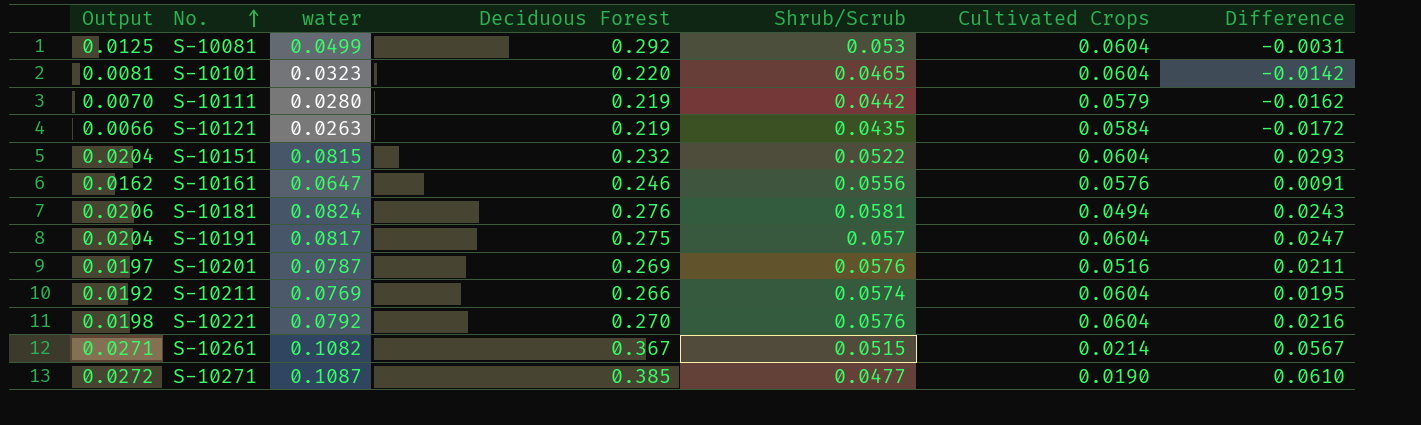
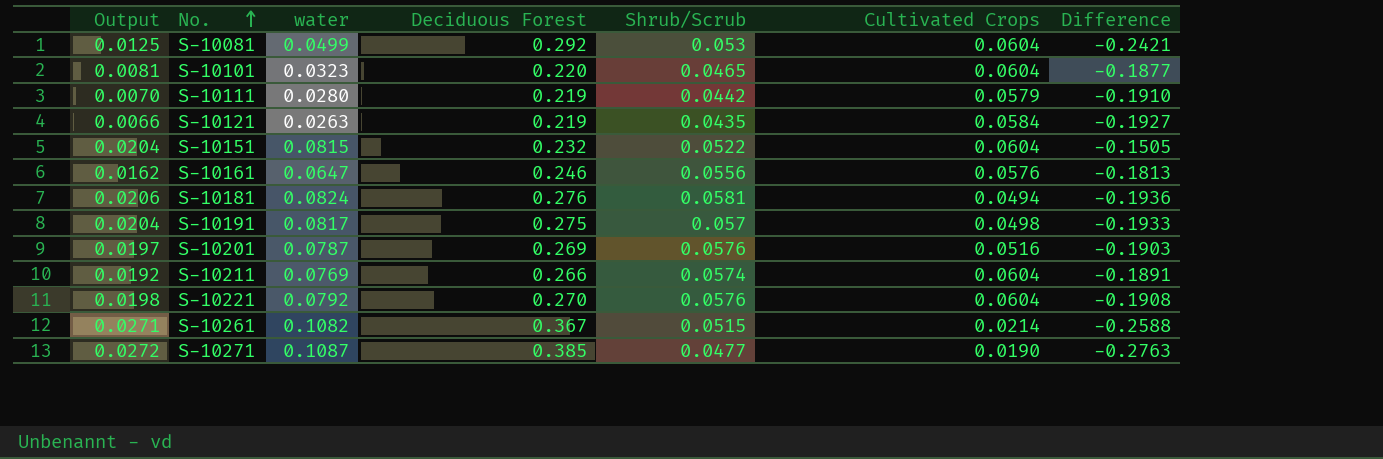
column Difference | formula: [water] - [Shrub/Scrub] -> [water] - [Deciduous Forest]
S-10191 | Cultivated Crops: 0.0604 -> 0.0498

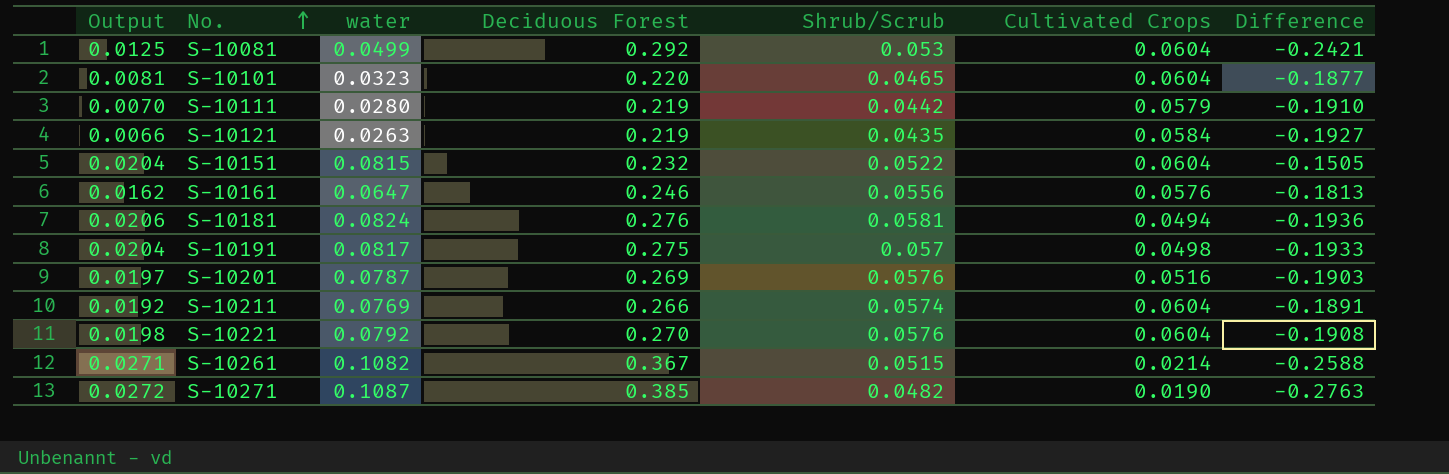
S-10271 | Shrub/Scrub: 0.0477 -> 0.0482

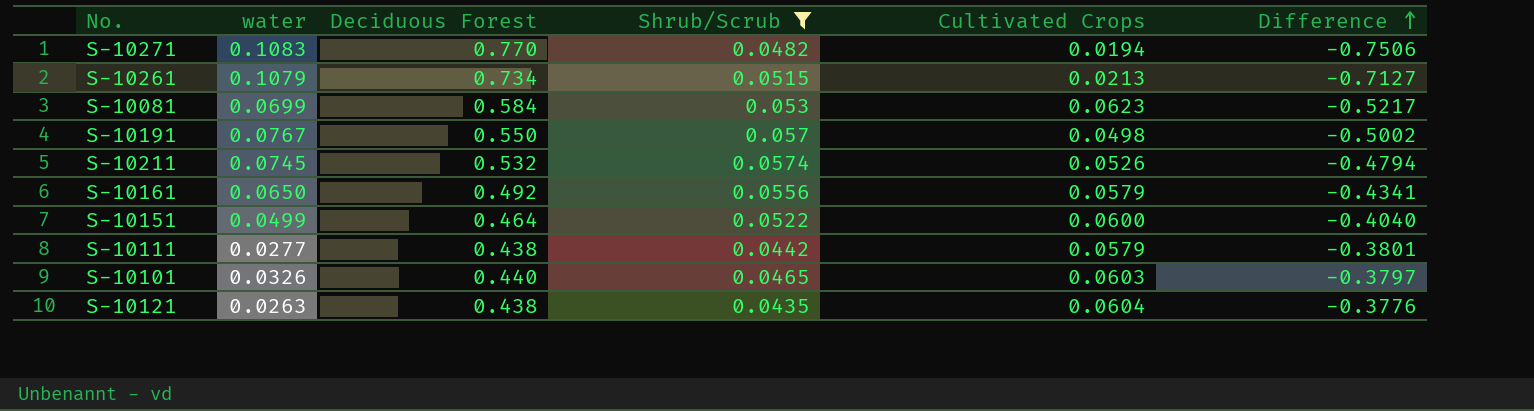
filter: none -> Shrub/Scrub <= 0.0574
row order: No. ascending -> Difference ascending
column Output | formula: [water] * 0.25 -> none
column Difference | formula: [water] - [Deciduous Forest] -> [Cultivated Crops] - [Deciduous Forest]
S-10271 | water: 0.1087 -> 0.1083
S-10271 | Deciduous Forest: 0.385 -> 0.770
S-10271 | Cultivated Crops: 0.0190 -> 0.0194
S-10261 | water: 0.1082 -> 0.1079
S-10261 | Deciduous Forest: 0.367 -> 0.734
S-10261 | Cultivated Crops: 0.0214 -> 0.0213
S-10081 | water: 0.0499 -> 0.0699
S-10081 | Deciduous Forest: 0.292 -> 0.584
S-10081 | Cultivated Crops: 0.0604 -> 0.0623
S-10191 | water: 0.0817 -> 0.0767
S-10191 | Deciduous Forest: 0.275 -> 0.550
S-10211 | water: 0.0769 -> 0.0745
S-10211 | Deciduous Forest: 0.266 -> 0.532
S-10211 | Cultivated Crops: 0.0604 -> 0.0526
S-10161 | water: 0.0647 -> 0.0650
S-10161 | Deciduous Forest: 0.246 -> 0.492
S-10161 | Cultivated Crops: 0.0576 -> 0.0579
S-10151 | water: 0.0815 -> 0.0499
S-10151 | Deciduous Forest: 0.232 -> 0.464
S-10151 | Cultivated Crops: 0.0604 -> 0.0600
S-10111 | water: 0.0280 -> 0.0277
S-10111 | Deciduous Forest: 0.219 -> 0.438
S-10101 | water: 0.0323 -> 0.0326
S-10101 | Deciduous Forest: 0.220 -> 0.440
S-10101 | Cultivated Crops: 0.0604 -> 0.0603
S-10121 | Deciduous Forest: 0.219 -> 0.438
S-10121 | Cultivated Crops: 0.0584 -> 0.0604

